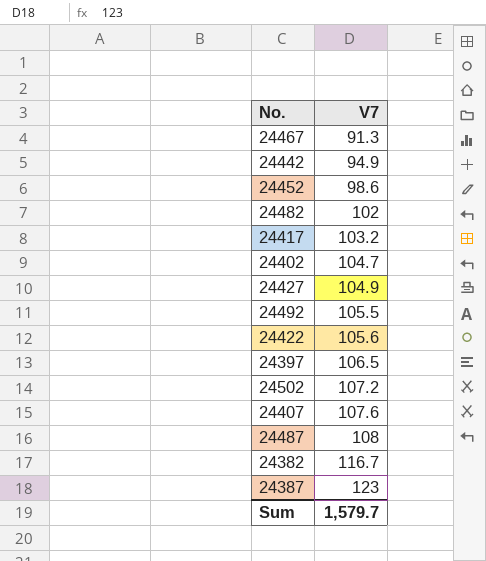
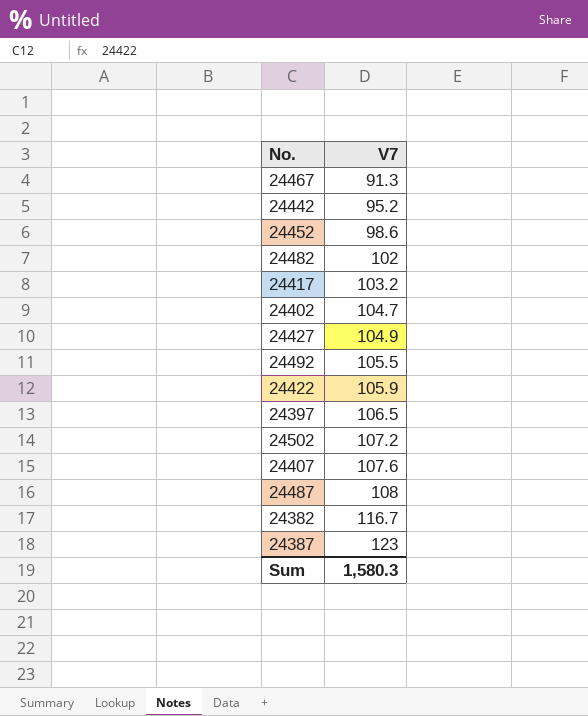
24442 | V7: 94.9 -> 95.2
24422 | V7: 105.6 -> 105.9
Sum | V7: 1,579.7 -> 1,580.3

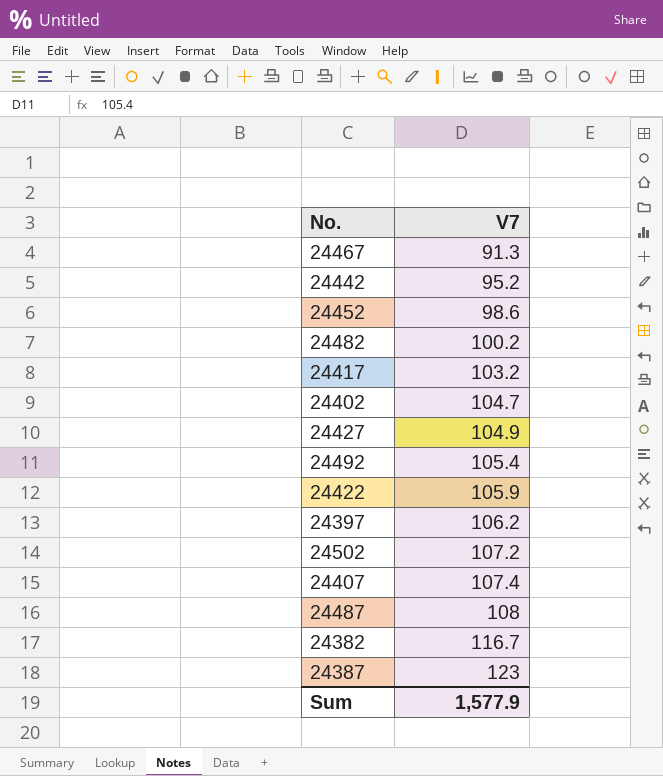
24482 | V7: 102 -> 100.2
24492 | V7: 105.5 -> 105.4
24397 | V7: 106.5 -> 106.2
24407 | V7: 107.6 -> 107.4
Sum | V7: 1,580.3 -> 1,577.9

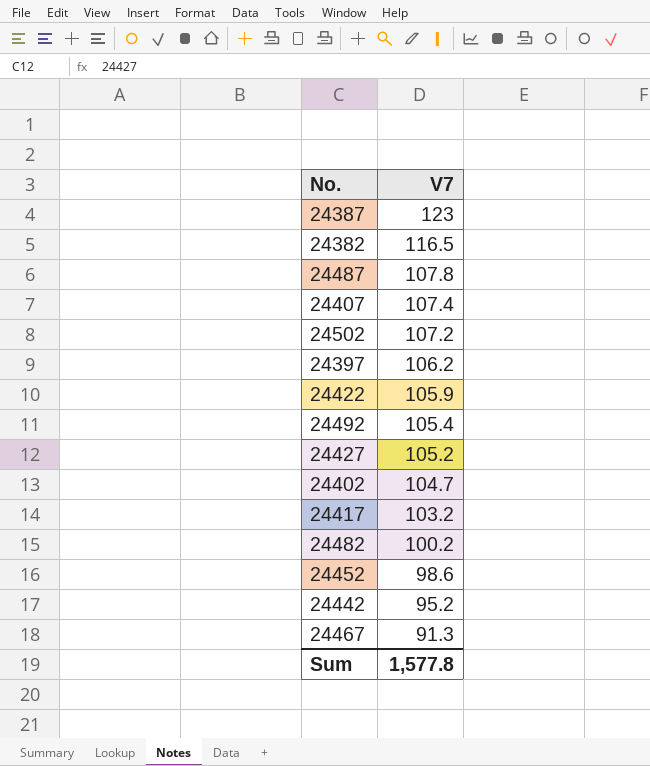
row order: V7 ascending -> V7 descending
24382 | V7: 116.7 -> 116.5
24487 | V7: 108 -> 107.8
24427 | V7: 104.9 -> 105.2
Sum | V7: 1,577.9 -> 1,577.8

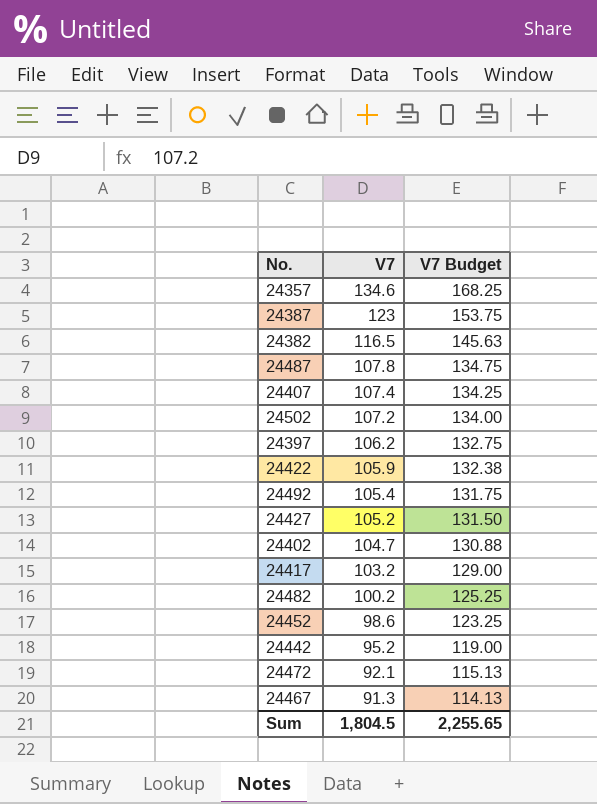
column V7 Budget | formula: none -> [V7] * 1.25
row 24357: none -> 134.6 | 168.25
row 24472: none -> 92.1 | 115.13
Sum | V7: 1,577.8 -> 1,804.5

